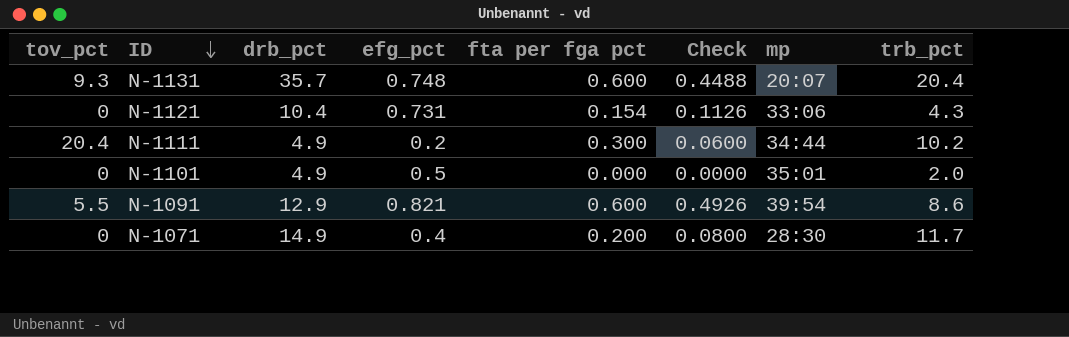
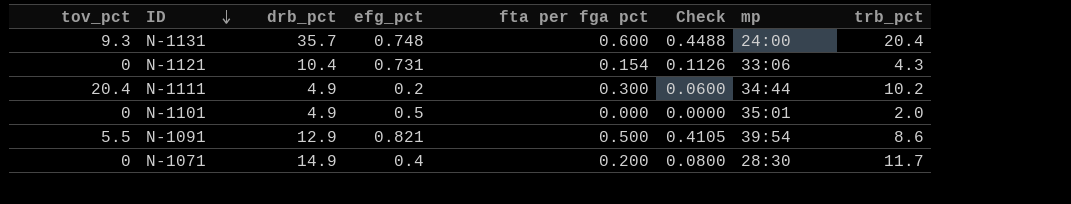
N-1131 | mp: 20:07 -> 24:00
N-1091 | fta per fga pct: 0.600 -> 0.500
N-1091 | Check: 0.4926 -> 0.4105

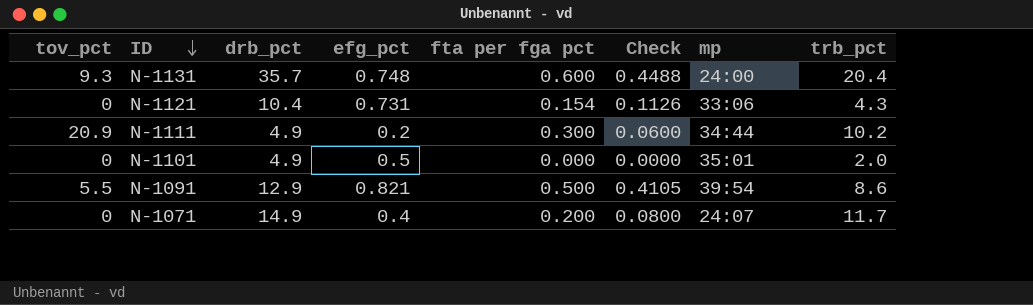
N-1111 | tov_pct: 20.4 -> 20.9
N-1071 | mp: 28:30 -> 24:07

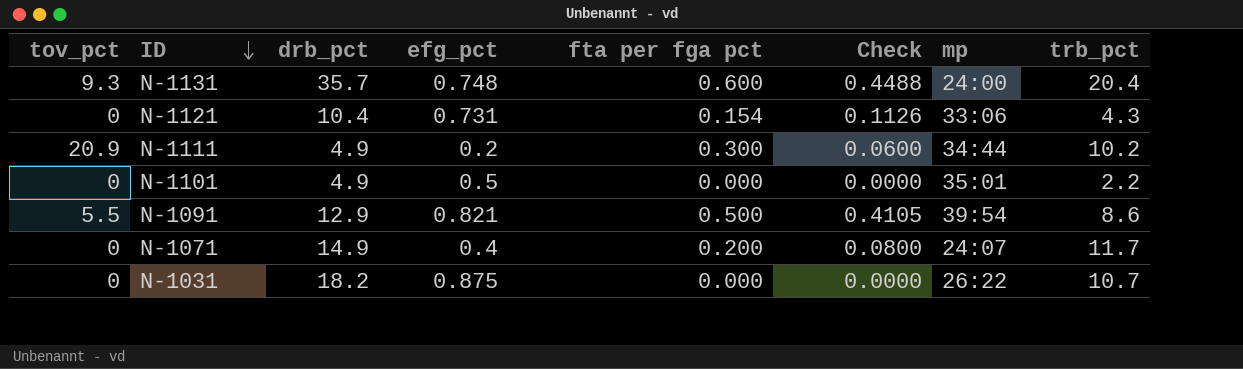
N-1101 | trb_pct: 2.0 -> 2.2
row N-1031: none -> 0 | 18.2 | 0.875 | 0.000 | 0.0000 | 26:22 | 10.7

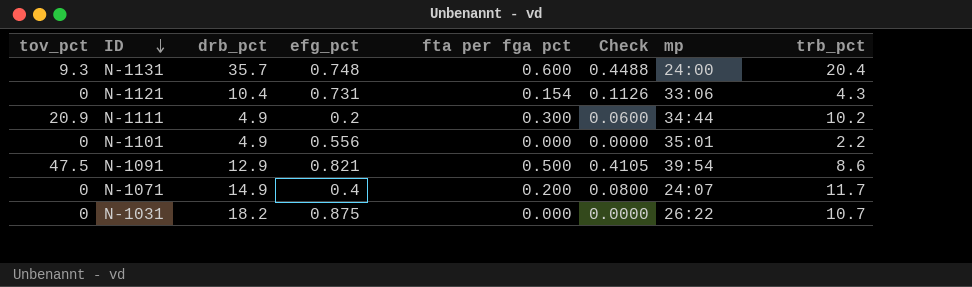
N-1101 | efg_pct: 0.5 -> 0.556
N-1091 | tov_pct: 5.5 -> 47.5

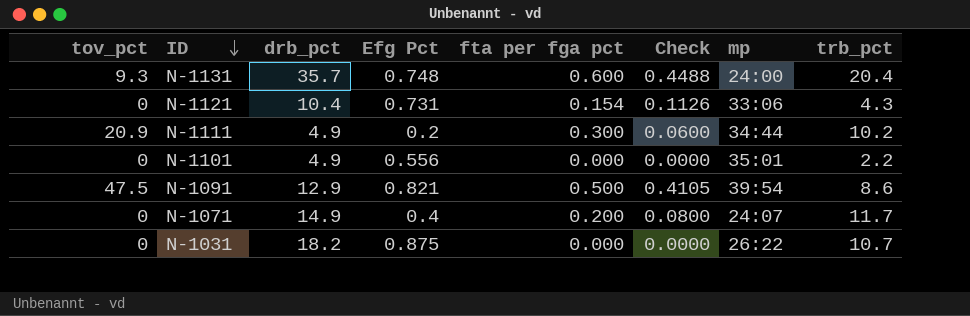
column name: efg_pct -> Efg Pct

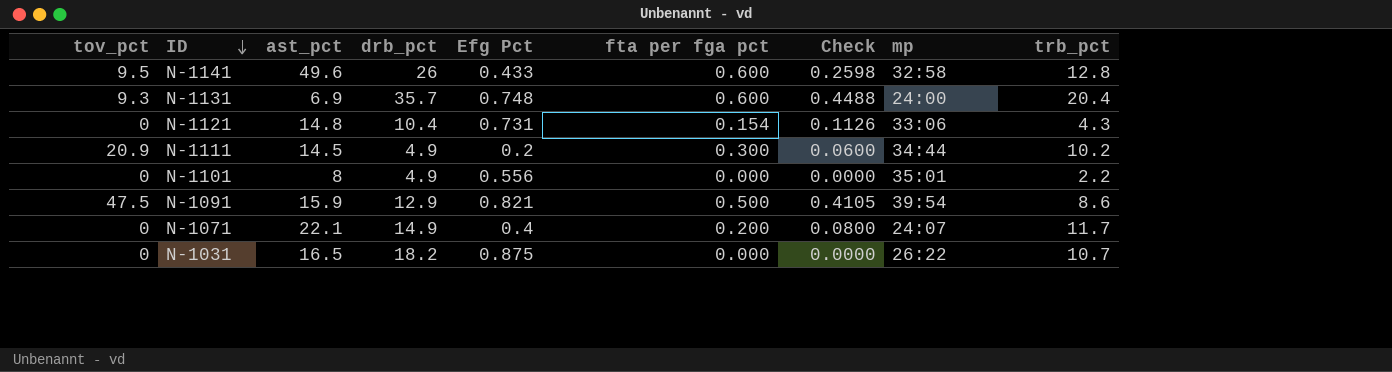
column ast_pct | position: none -> 3
row N-1141: none -> 9.5 | 49.6 | 26 | 0.433 | 0.600 | 0.2598 | 32:58 | 12.8

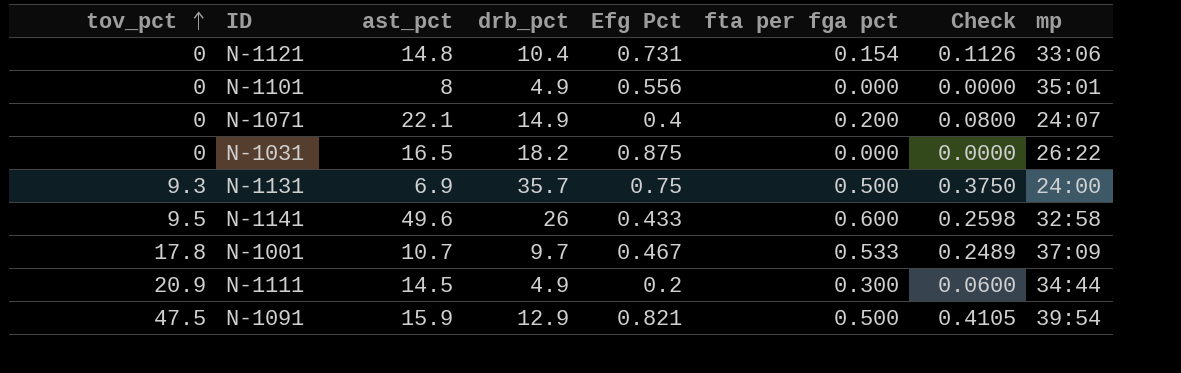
row order: ID descending -> tov_pct ascending
column trb_pct | position: 9 -> none
N-1131 | Efg Pct: 0.748 -> 0.75
N-1131 | fta per fga pct: 0.600 -> 0.500
N-1131 | Check: 0.4488 -> 0.3750
row N-1001: none -> 17.8 | 10.7 | 9.7 | 0.467 | 0.533 | 0.2489 | 37:09

